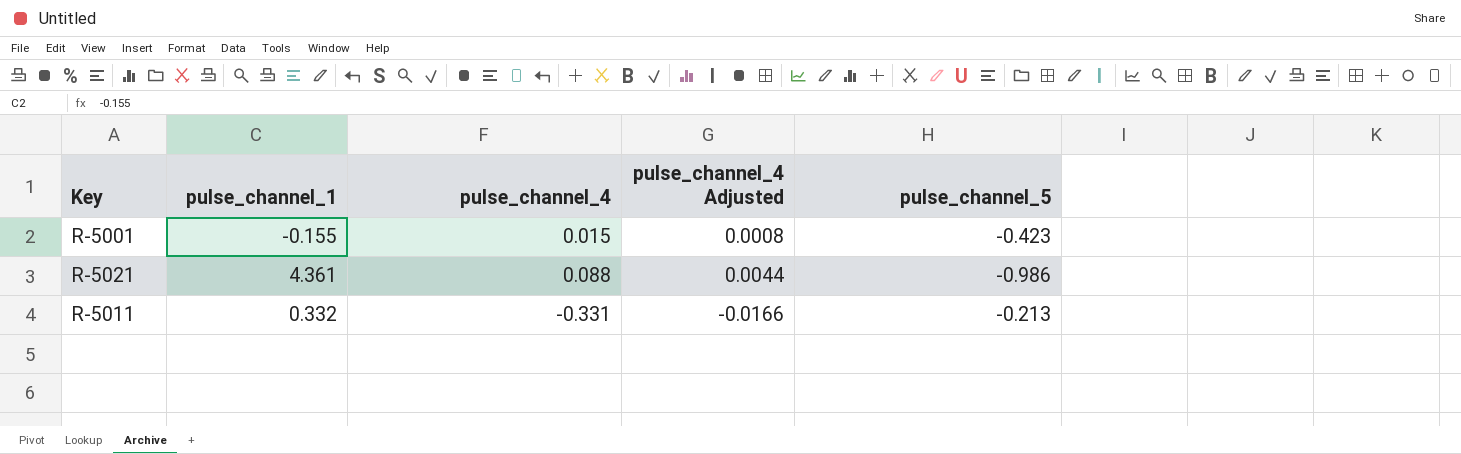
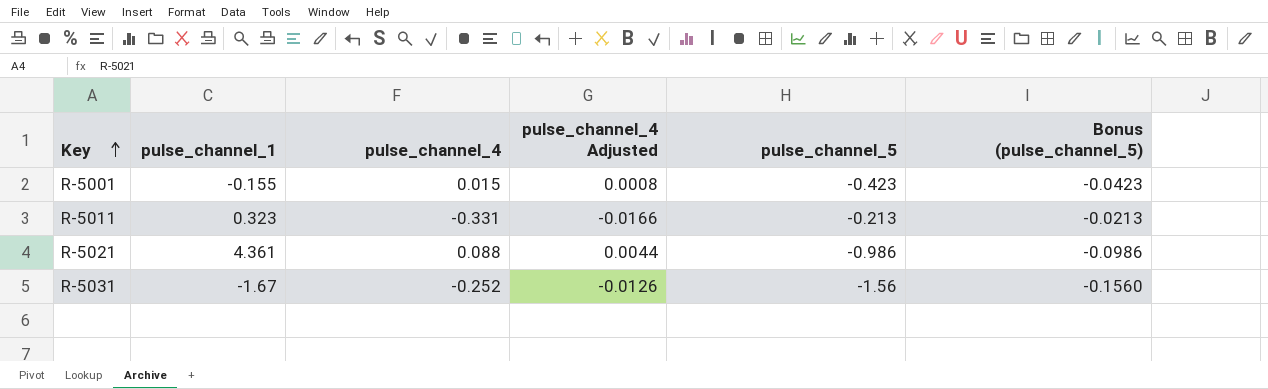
row order: none -> Key ascending
column Bonus (pulse_channel_5) | formula: none -> [pulse_channel_5] * 0.1
R-5011 | pulse_channel_1: 0.332 -> 0.323
row R-5031: none -> -1.67 | -0.252 | -0.0126 | -1.56 | -0.1560

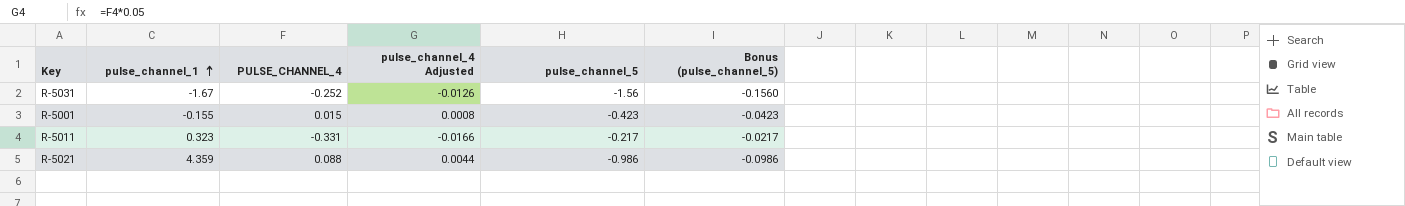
row order: Key ascending -> pulse_channel_1 ascending
column name: pulse_channel_4 -> PULSE_CHANNEL_4
R-5011 | pulse_channel_5: -0.213 -> -0.217
R-5011 | Bonus (pulse_channel_5): -0.0213 -> -0.0217
R-5021 | pulse_channel_1: 4.361 -> 4.359

